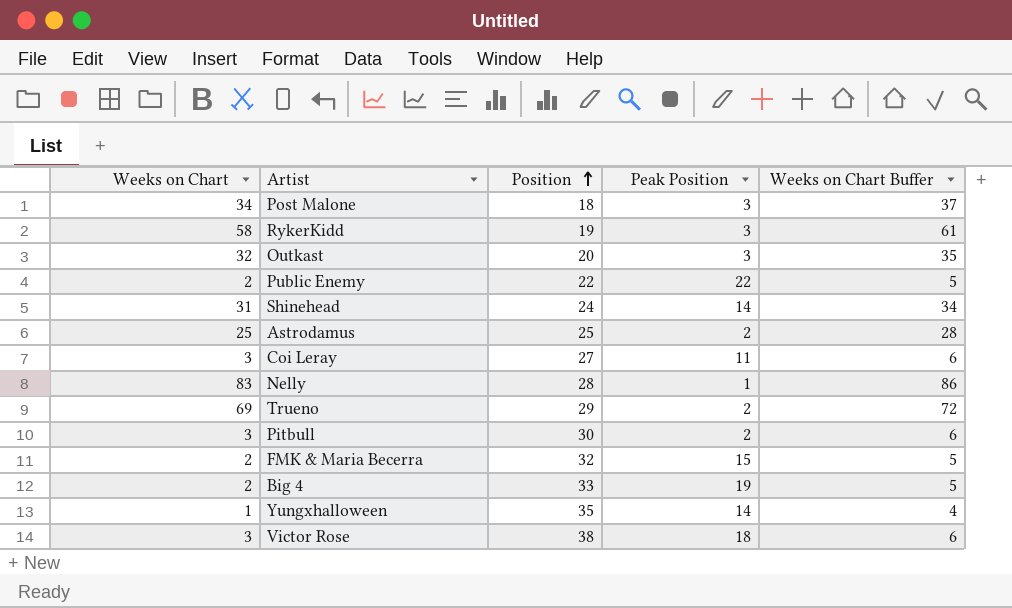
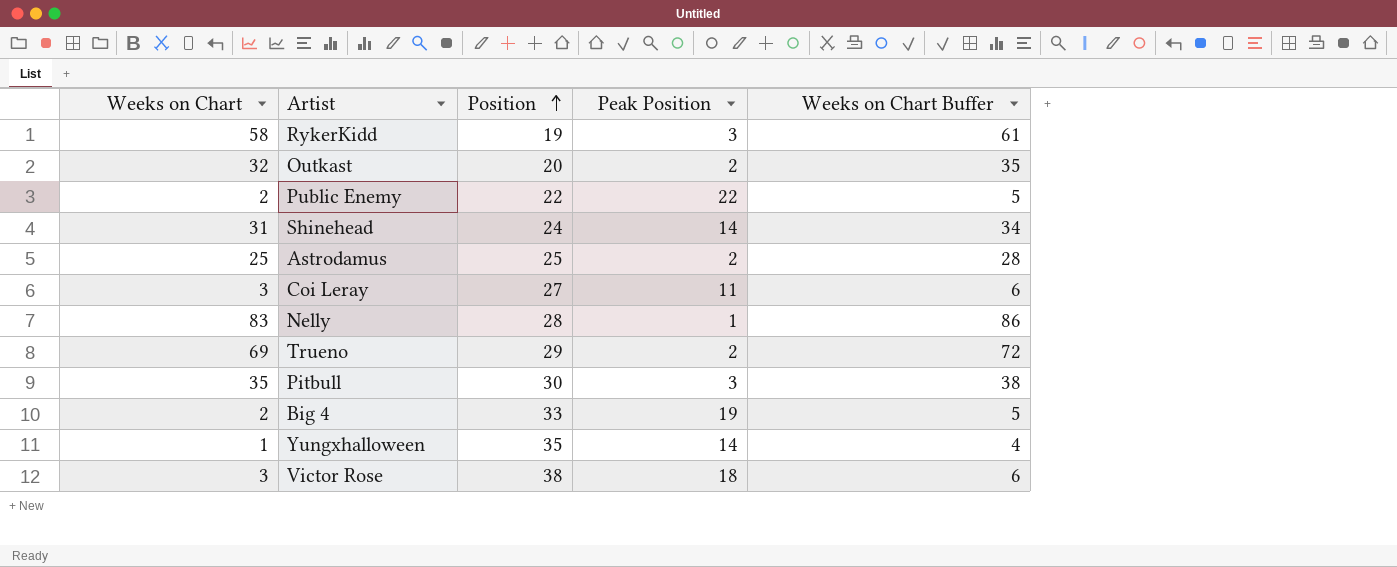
row Post Malone: 34 | 18 | 3 | 37 -> none
row FMK & Maria Becerra: 2 | 32 | 15 | 5 -> none
Outkast | Peak Position: 3 -> 2
Pitbull | Weeks on Chart: 3 -> 35
Pitbull | Peak Position: 2 -> 3
Pitbull | Weeks on Chart Buffer: 6 -> 38

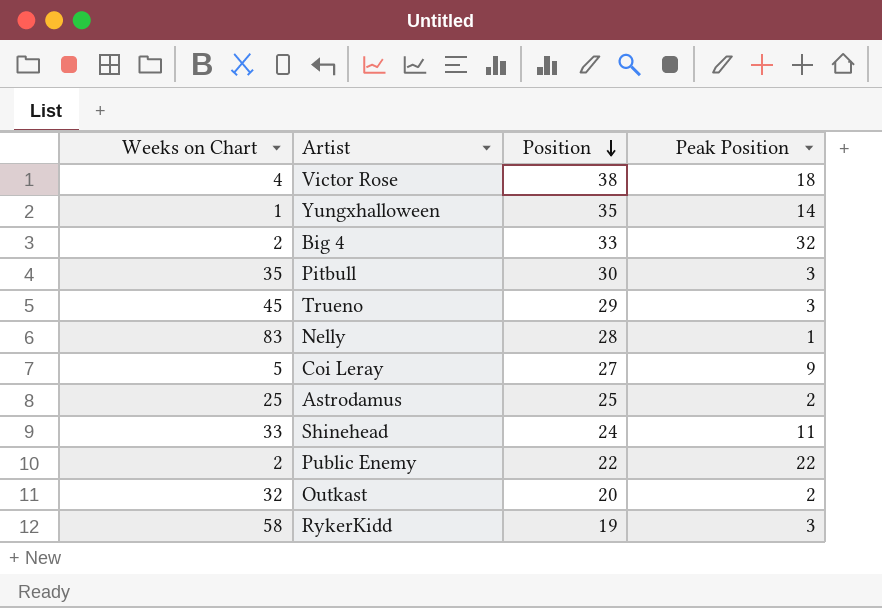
row order: Position ascending -> Position descending
column Weeks on Chart Buffer | formula: [Weeks on Chart] + 3 -> none
Victor Rose | Weeks on Chart: 3 -> 4
Big 4 | Peak Position: 19 -> 32
Trueno | Weeks on Chart: 69 -> 45
Trueno | Peak Position: 2 -> 3
Coi Leray | Weeks on Chart: 3 -> 5
Coi Leray | Peak Position: 11 -> 9
Shinehead | Weeks on Chart: 31 -> 33
Shinehead | Peak Position: 14 -> 11

